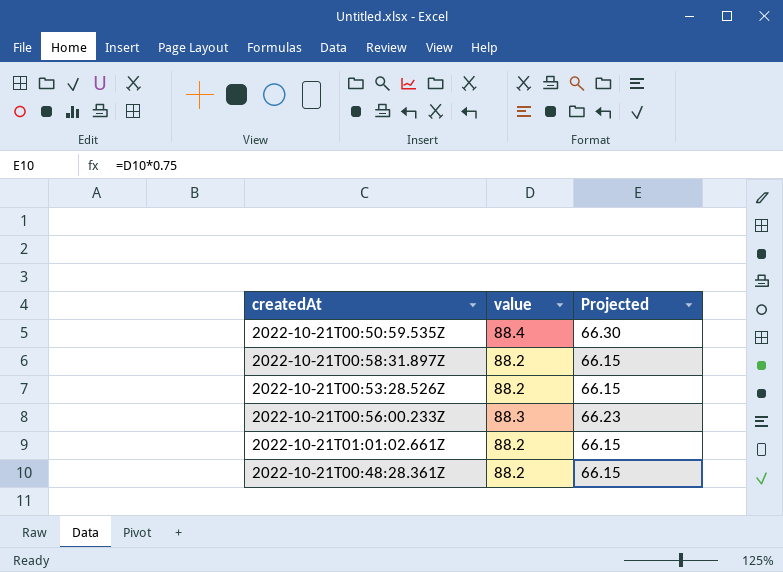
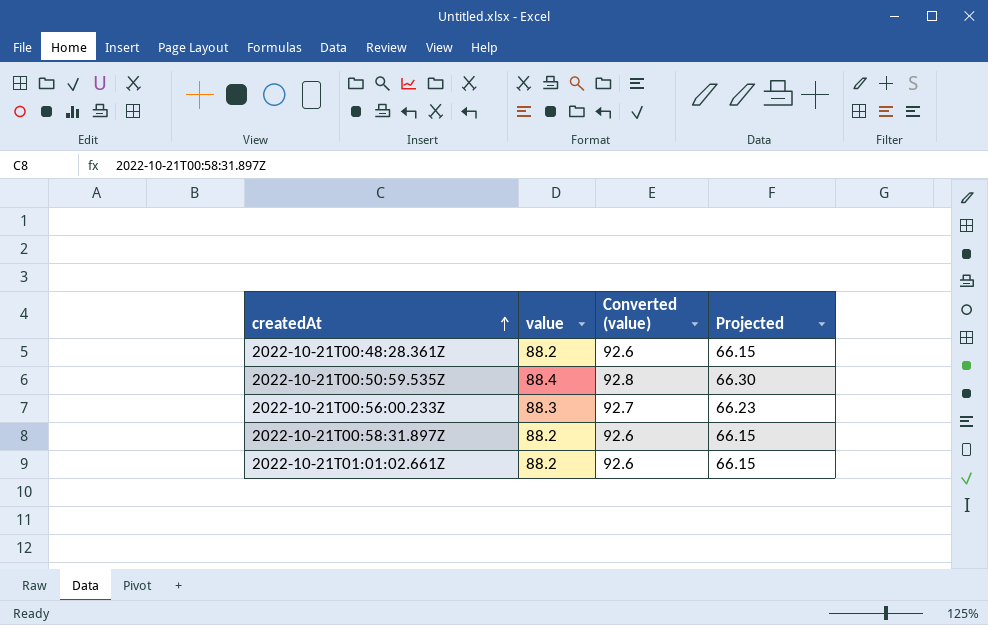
row order: none -> createdAt ascending
column Converted (value) | formula: none -> [value] * 1.05
row 2022-10-21T00:53:28.526Z: 88.2 | 66.15 -> none

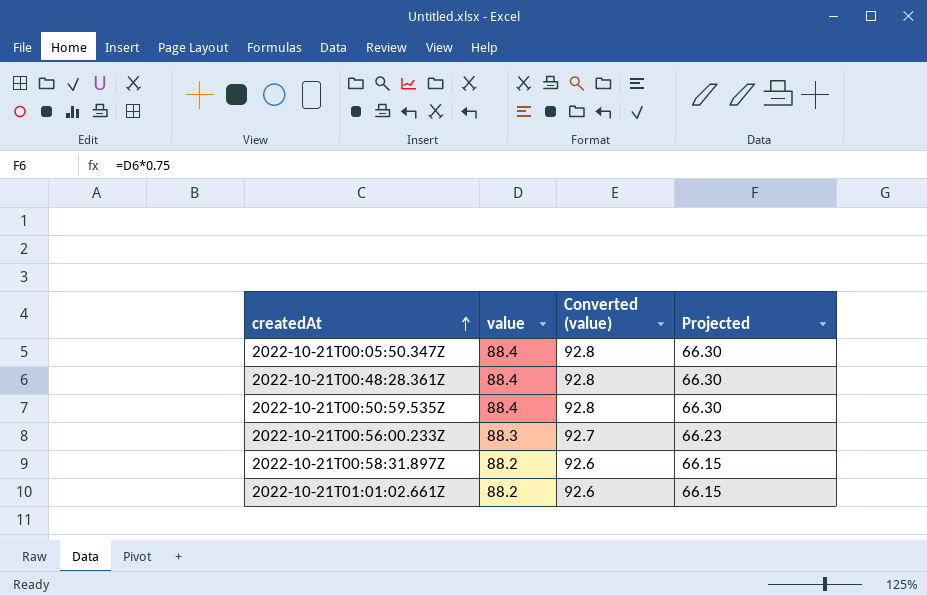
row 2022-10-21T00:05:50.347Z: none -> 88.4 | 92.8 | 66.30
2022-10-21T00:48:28.361Z | value: 88.2 -> 88.4
2022-10-21T00:48:28.361Z | Converted (value): 92.6 -> 92.8
2022-10-21T00:48:28.361Z | Projected: 66.15 -> 66.30

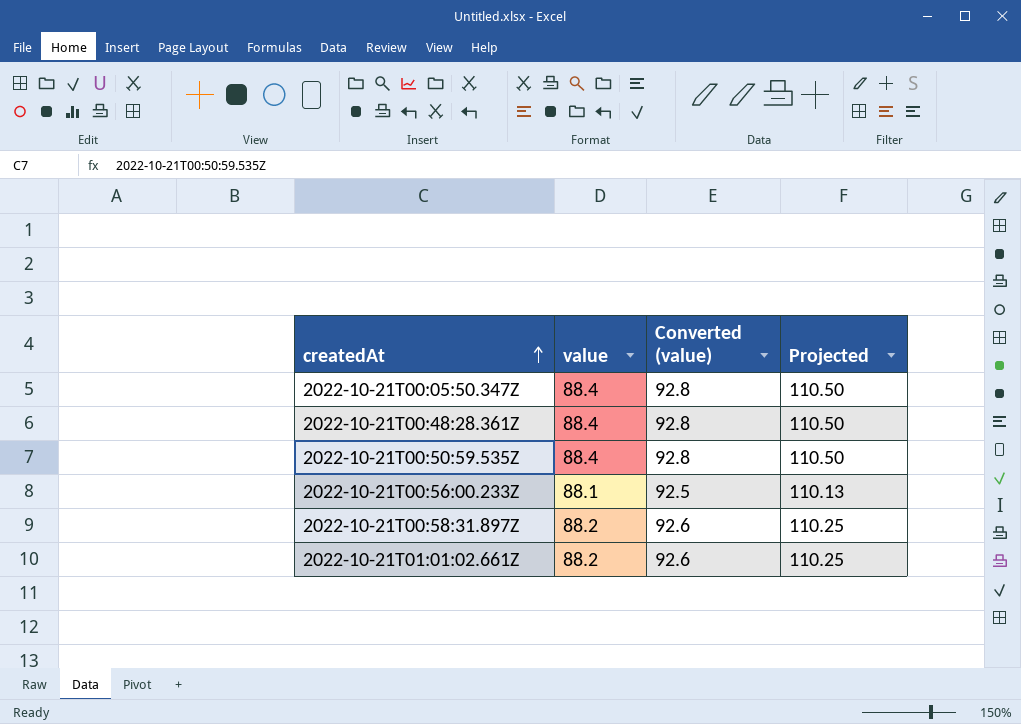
column Projected | formula: [value] * 0.75 -> [value] * 1.25
2022-10-21T00:56:00.233Z | value: 88.3 -> 88.1
2022-10-21T00:56:00.233Z | Converted (value): 92.7 -> 92.5

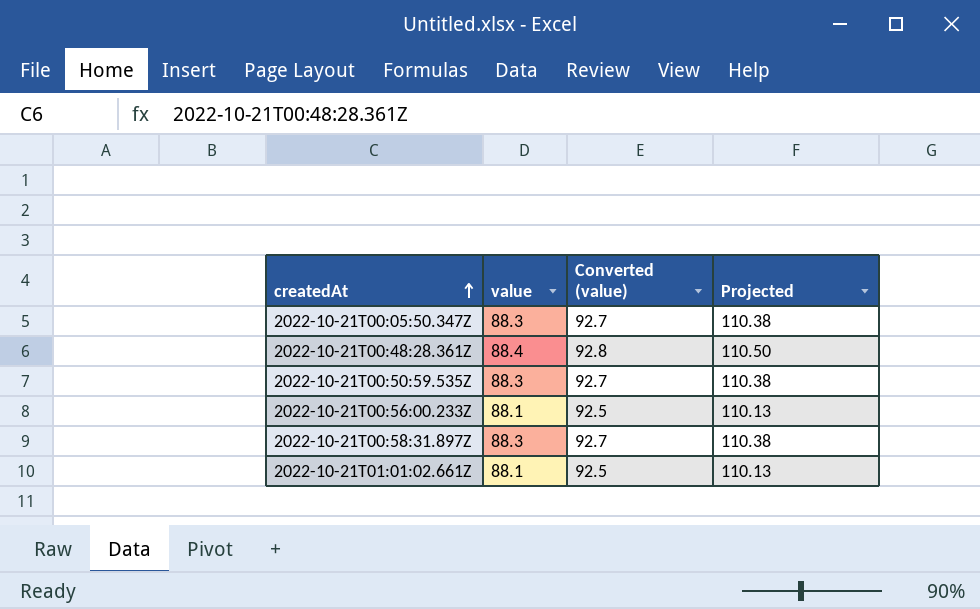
2022-10-21T00:05:50.347Z | value: 88.4 -> 88.3
2022-10-21T00:05:50.347Z | Converted (value): 92.8 -> 92.7
2022-10-21T00:05:50.347Z | Projected: 110.50 -> 110.38
2022-10-21T00:50:59.535Z | value: 88.4 -> 88.3
2022-10-21T00:50:59.535Z | Converted (value): 92.8 -> 92.7
2022-10-21T00:50:59.535Z | Projected: 110.50 -> 110.38
2022-10-21T00:58:31.897Z | value: 88.2 -> 88.3
2022-10-21T00:58:31.897Z | Converted (value): 92.6 -> 92.7
2022-10-21T00:58:31.897Z | Projected: 110.25 -> 110.38
2022-10-21T01:01:02.661Z | value: 88.2 -> 88.1
2022-10-21T01:01:02.661Z | Converted (value): 92.6 -> 92.5
2022-10-21T01:01:02.661Z | Projected: 110.25 -> 110.13

